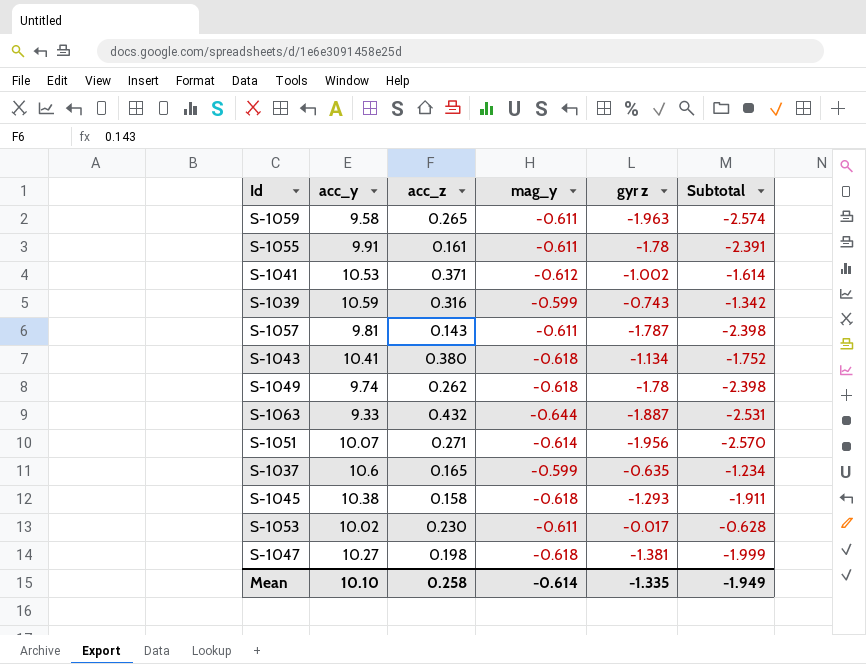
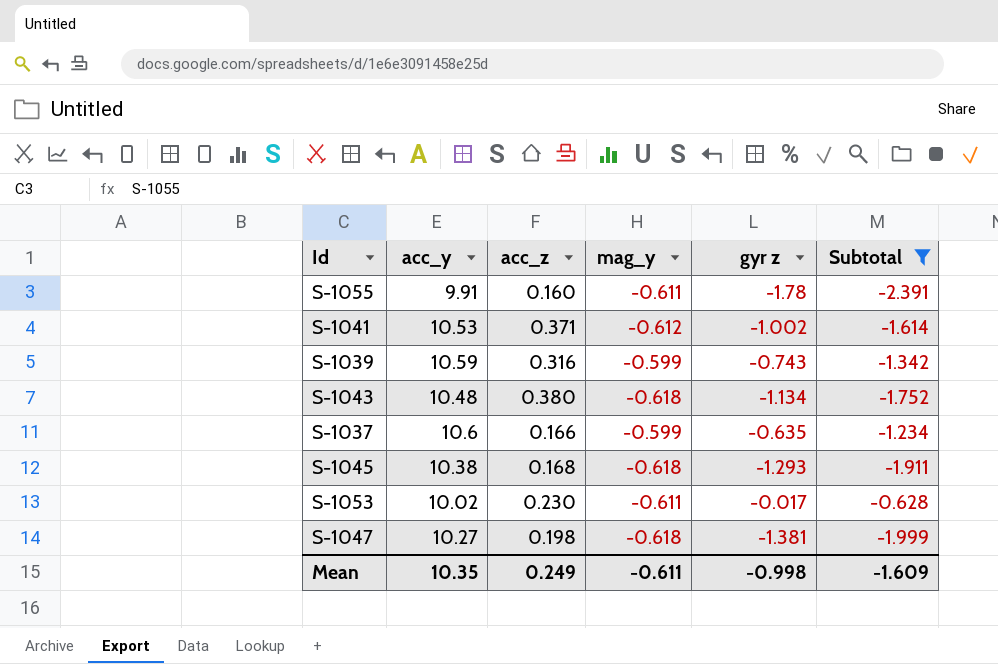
filter: none -> Subtotal >= -2.391
S-1055 | acc_z: 0.161 -> 0.160
S-1043 | acc_y: 10.41 -> 10.48
S-1037 | acc_z: 0.165 -> 0.166
S-1045 | acc_z: 0.158 -> 0.168
Mean | acc_y: 10.10 -> 10.35
Mean | acc_z: 0.258 -> 0.249
Mean | mag_y: -0.614 -> -0.611
Mean | gyr z: -1.335 -> -0.998
Mean | Subtotal: -1.949 -> -1.609

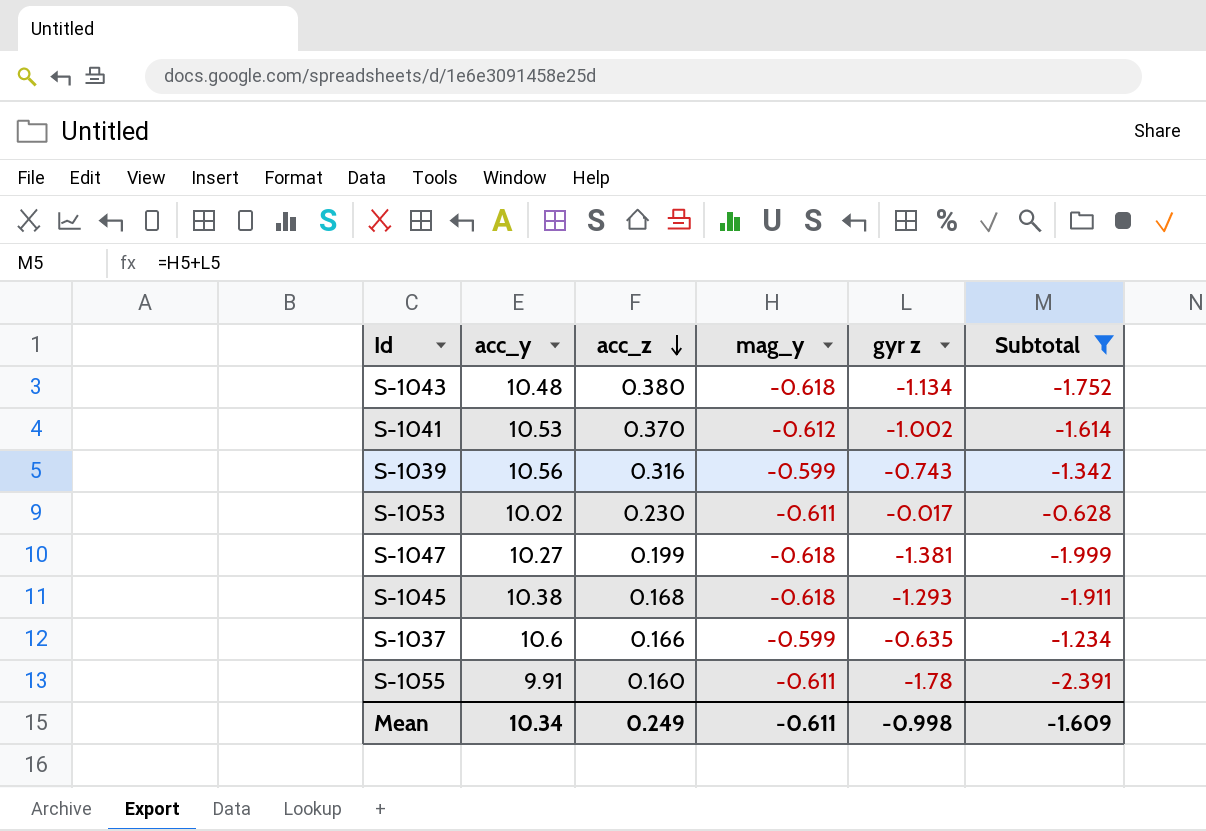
row order: none -> acc_z descending
S-1041 | acc_z: 0.371 -> 0.370
S-1039 | acc_y: 10.59 -> 10.56
S-1047 | acc_z: 0.198 -> 0.199
Mean | acc_y: 10.35 -> 10.34

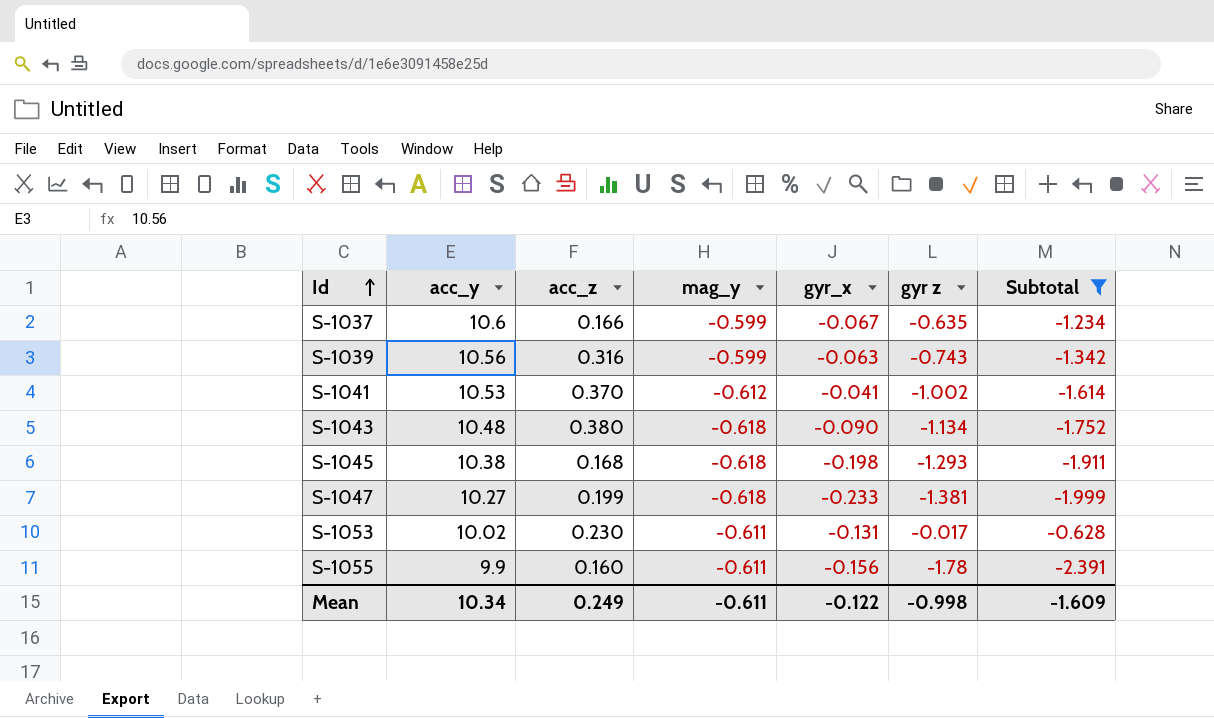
row order: acc_z descending -> Id ascending
column gyr_x | position: none -> 5
S-1055 | acc_y: 9.91 -> 9.9

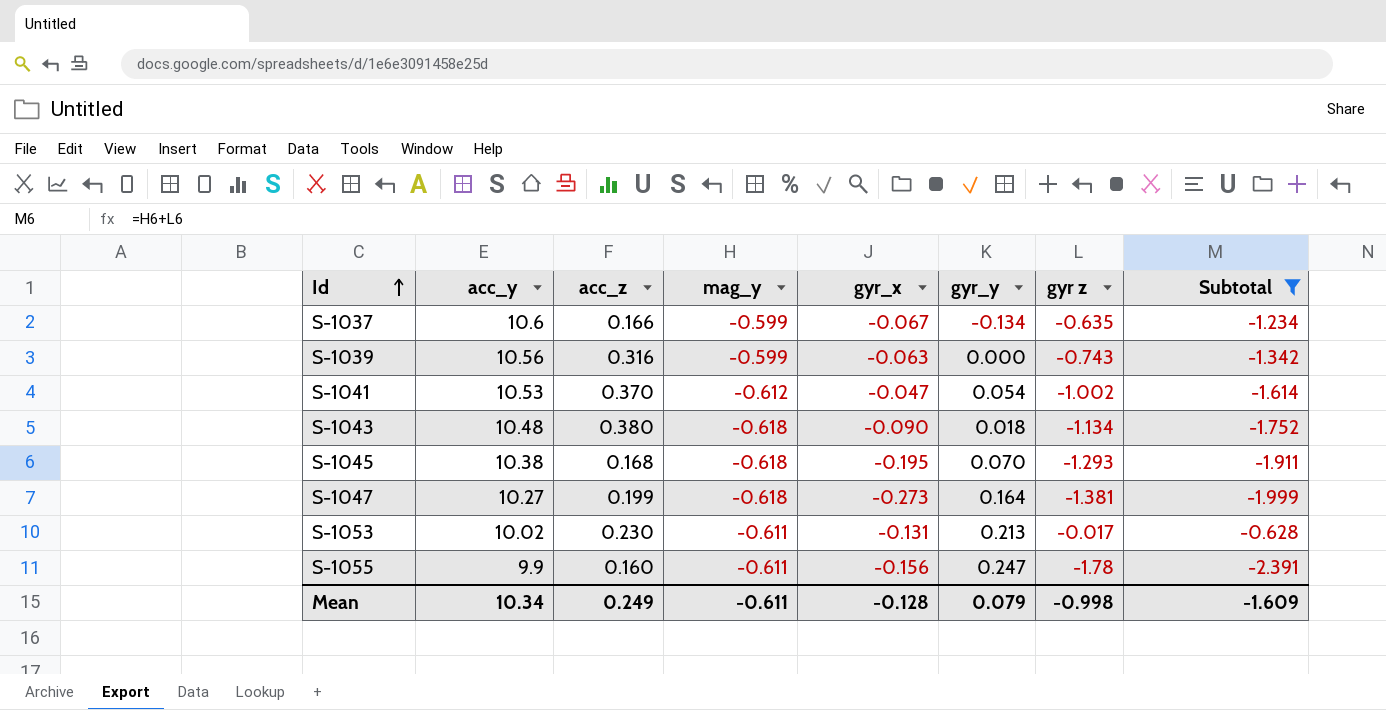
column gyr_y | position: none -> 6
S-1041 | gyr_x: -0.041 -> -0.047
S-1045 | gyr_x: -0.198 -> -0.195
S-1047 | gyr_x: -0.233 -> -0.273
Mean | gyr_x: -0.122 -> -0.128

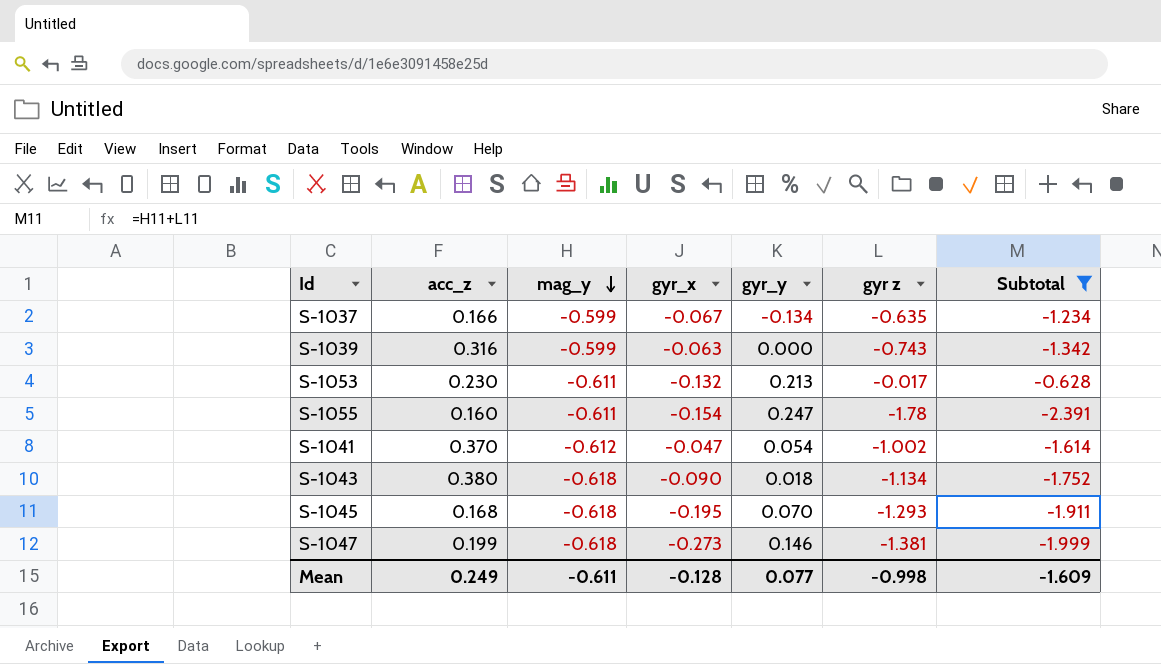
row order: Id ascending -> mag_y descending
column acc_y | position: 2 -> none
S-1053 | gyr_x: -0.131 -> -0.132
S-1055 | gyr_x: -0.156 -> -0.154
S-1047 | gyr_y: 0.164 -> 0.146
Mean | gyr_y: 0.079 -> 0.077

